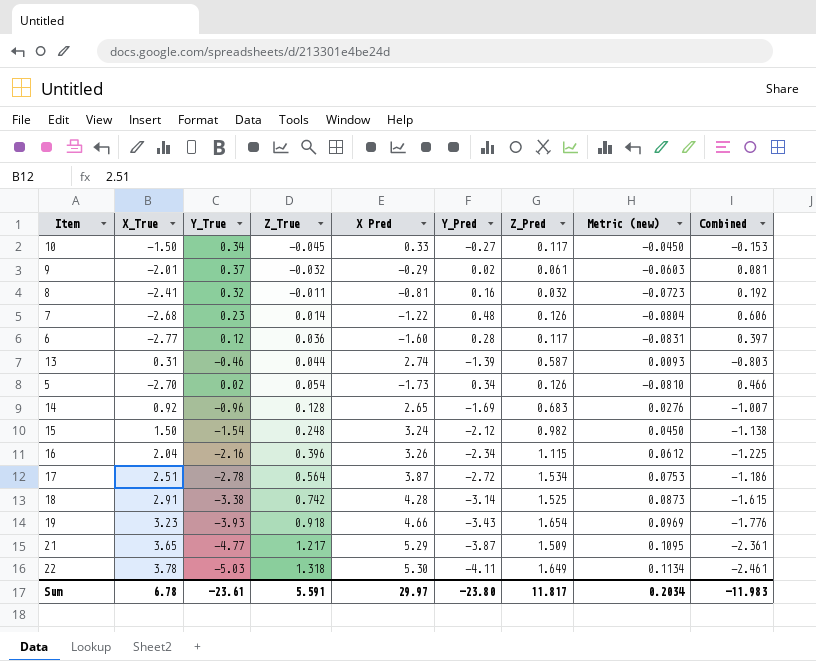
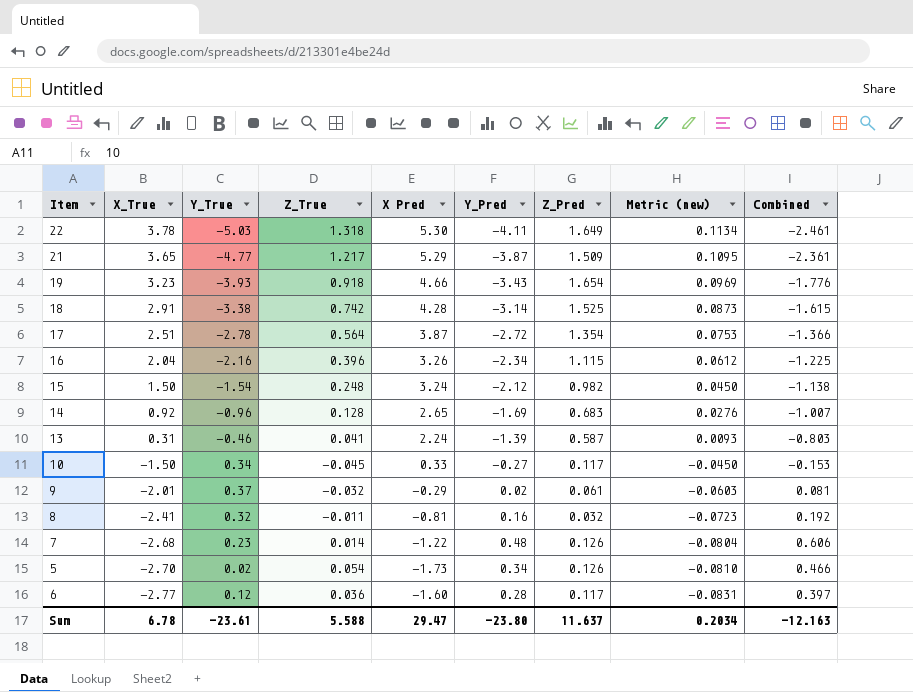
row order: Z_True ascending -> X_True descending
17 | Z_Pred: 1.534 -> 1.354
17 | Combined: -1.186 -> -1.366
13 | Z_True: 0.044 -> 0.041
13 | X Pred: 2.74 -> 2.24
Sum | Z_True: 5.591 -> 5.588
Sum | X Pred: 29.97 -> 29.47
Sum | Z_Pred: 11.817 -> 11.637
Sum | Combined: -11.983 -> -12.163

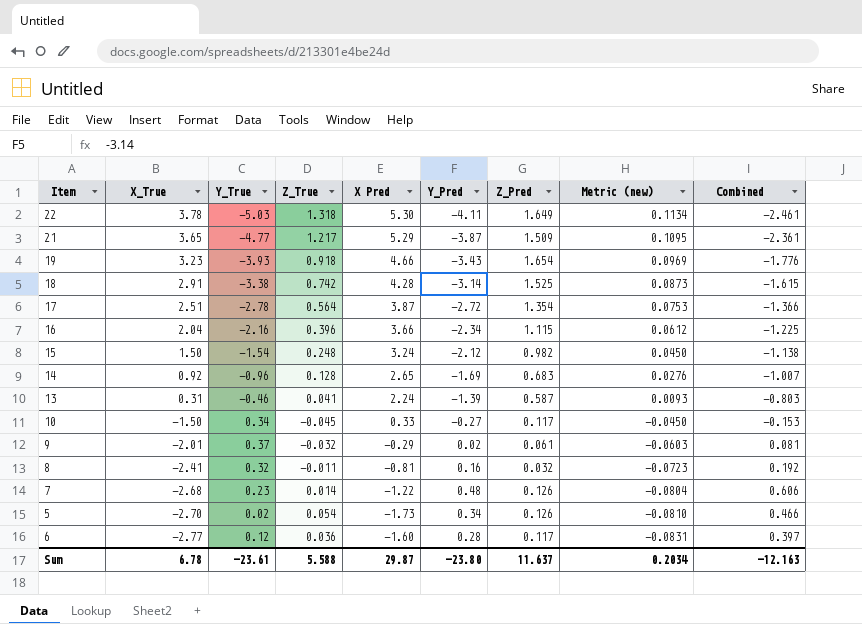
16 | X Pred: 3.26 -> 3.66
Sum | X Pred: 29.47 -> 29.87

